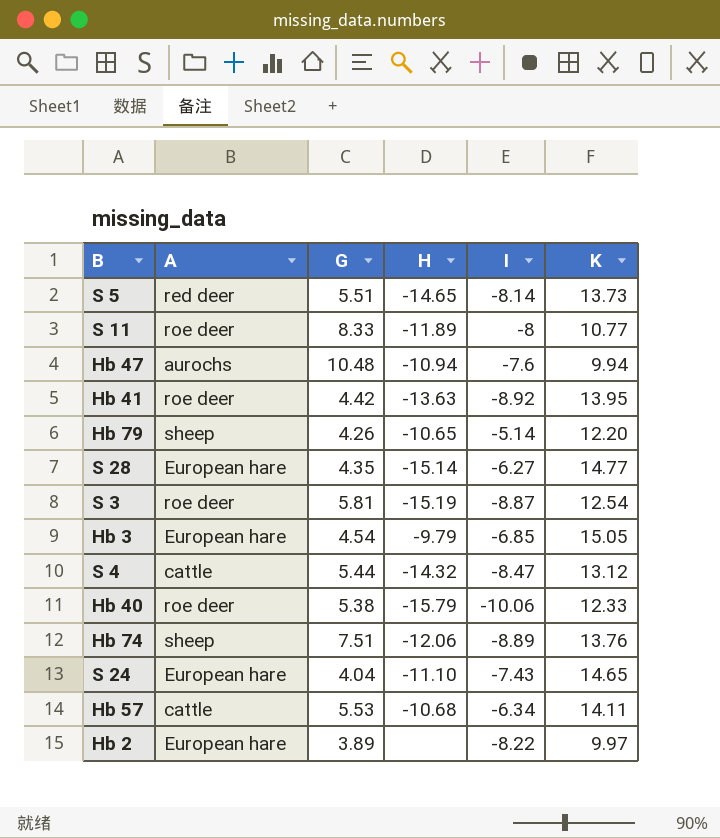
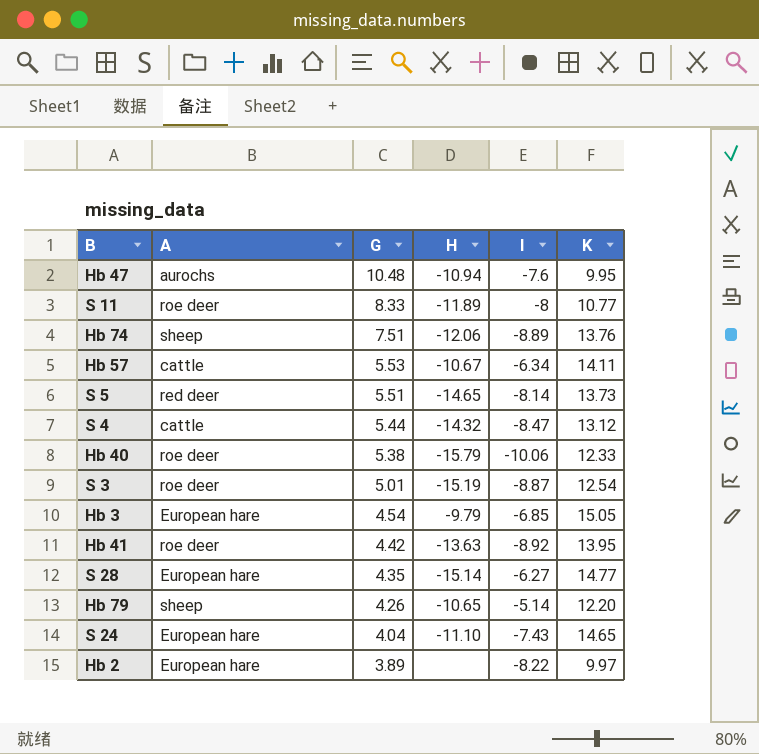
row order: none -> G descending
Hb 47 | K: 9.94 -> 9.95
Hb 57 | H: -10.68 -> -10.67
S 3 | G: 5.81 -> 5.01

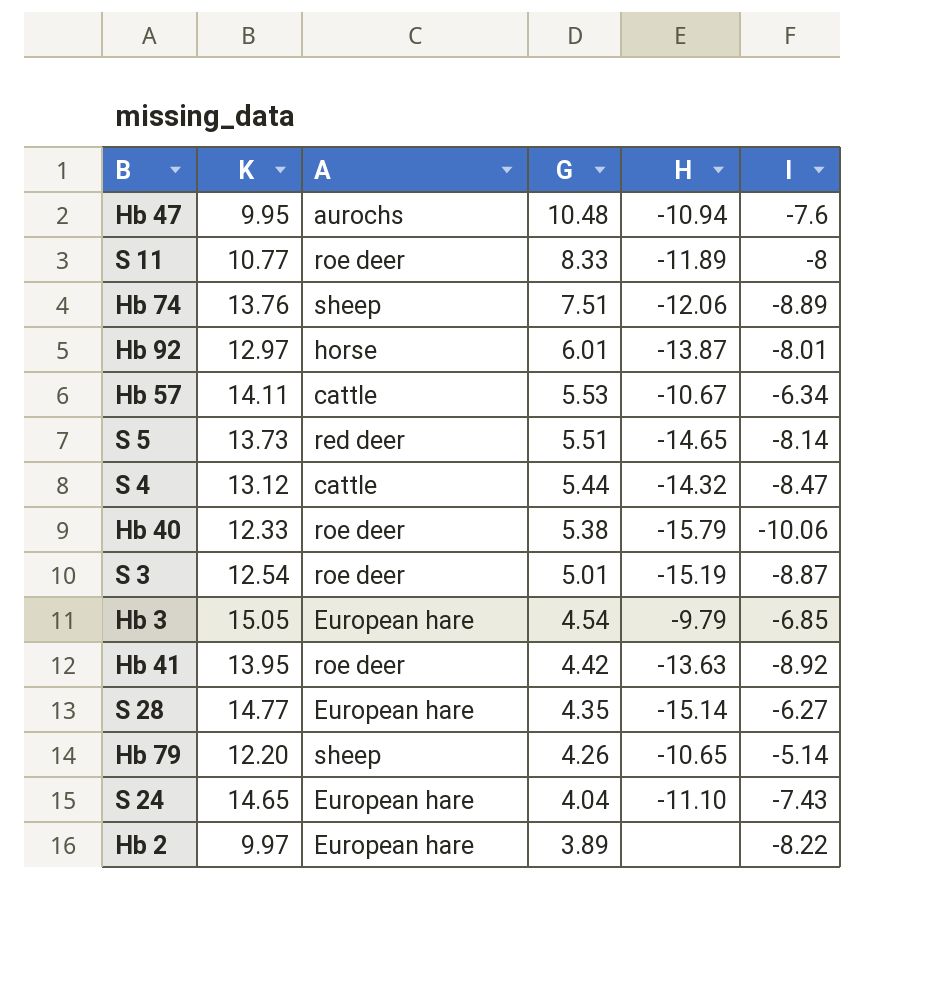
column K | position: 6 -> 2
row Hb 92: none -> 12.97 | horse | 6.01 | -13.87 | -8.01

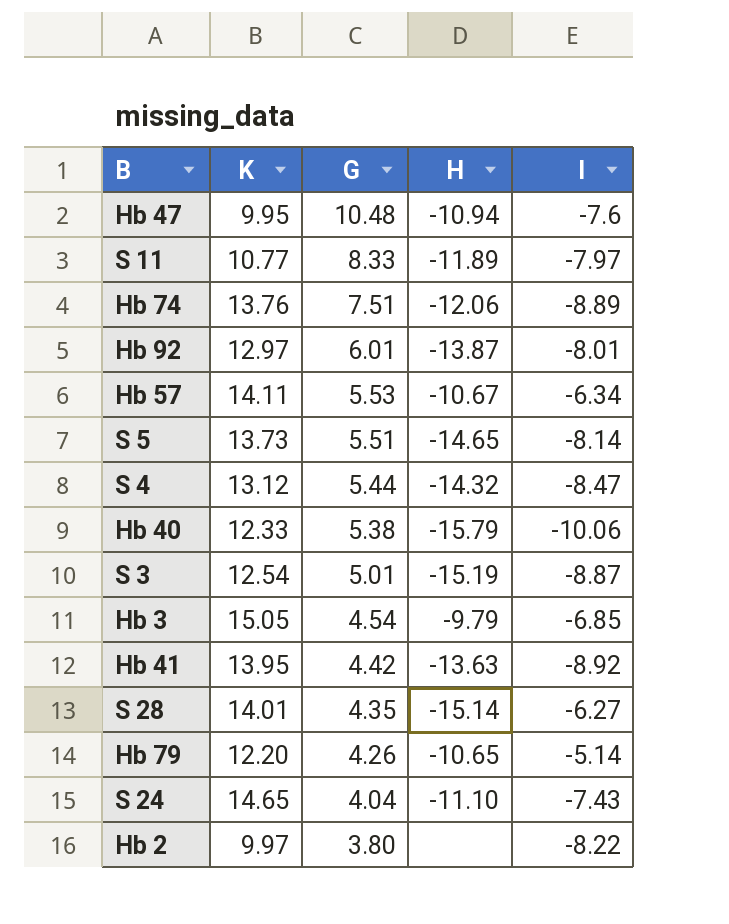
column A | position: 3 -> none
S 11 | I: -8 -> -7.97
S 28 | K: 14.77 -> 14.01
Hb 2 | G: 3.89 -> 3.80

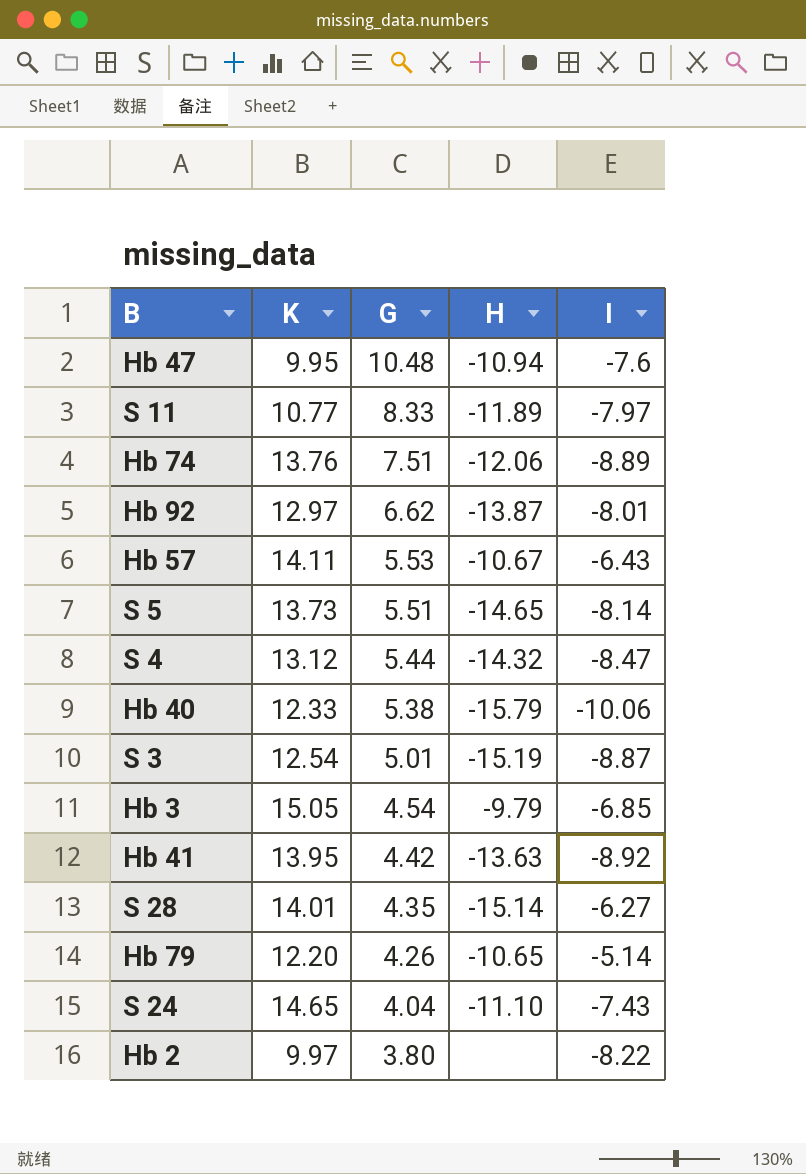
Hb 92 | G: 6.01 -> 6.62
Hb 57 | I: -6.34 -> -6.43

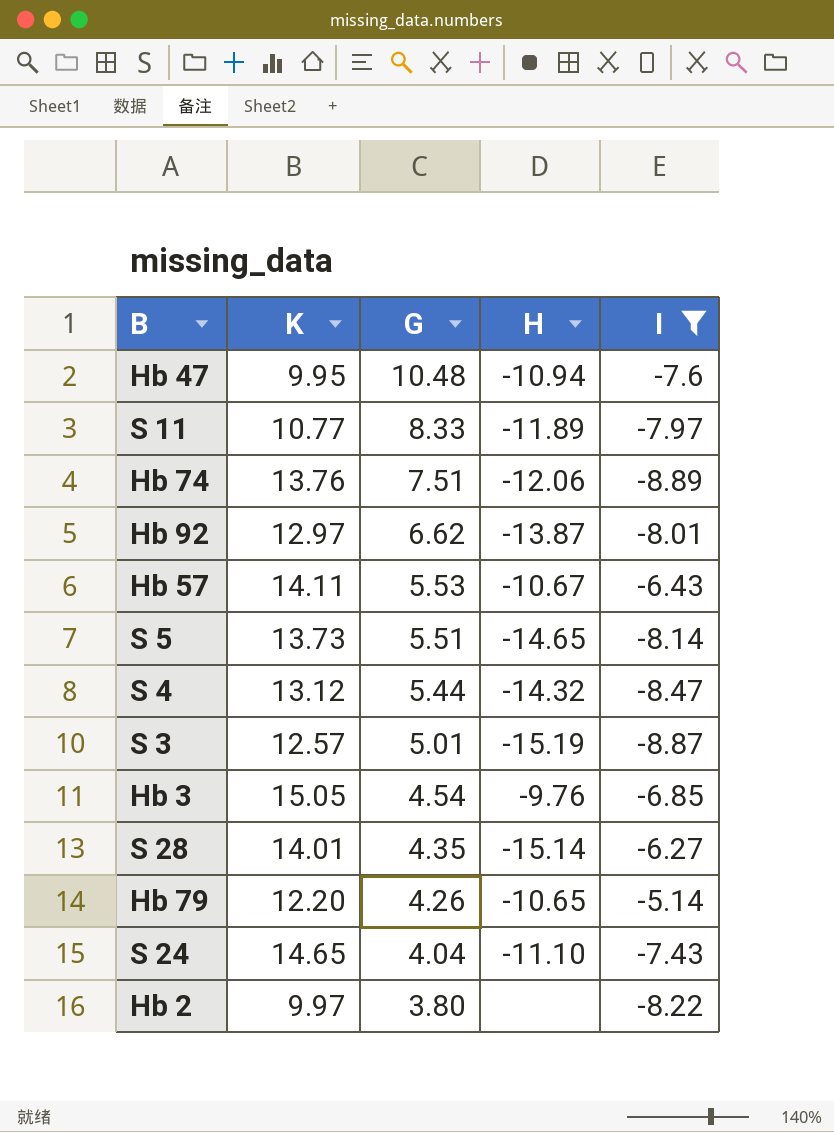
filter: none -> I >= -8.89
S 3 | K: 12.54 -> 12.57
Hb 3 | H: -9.79 -> -9.76

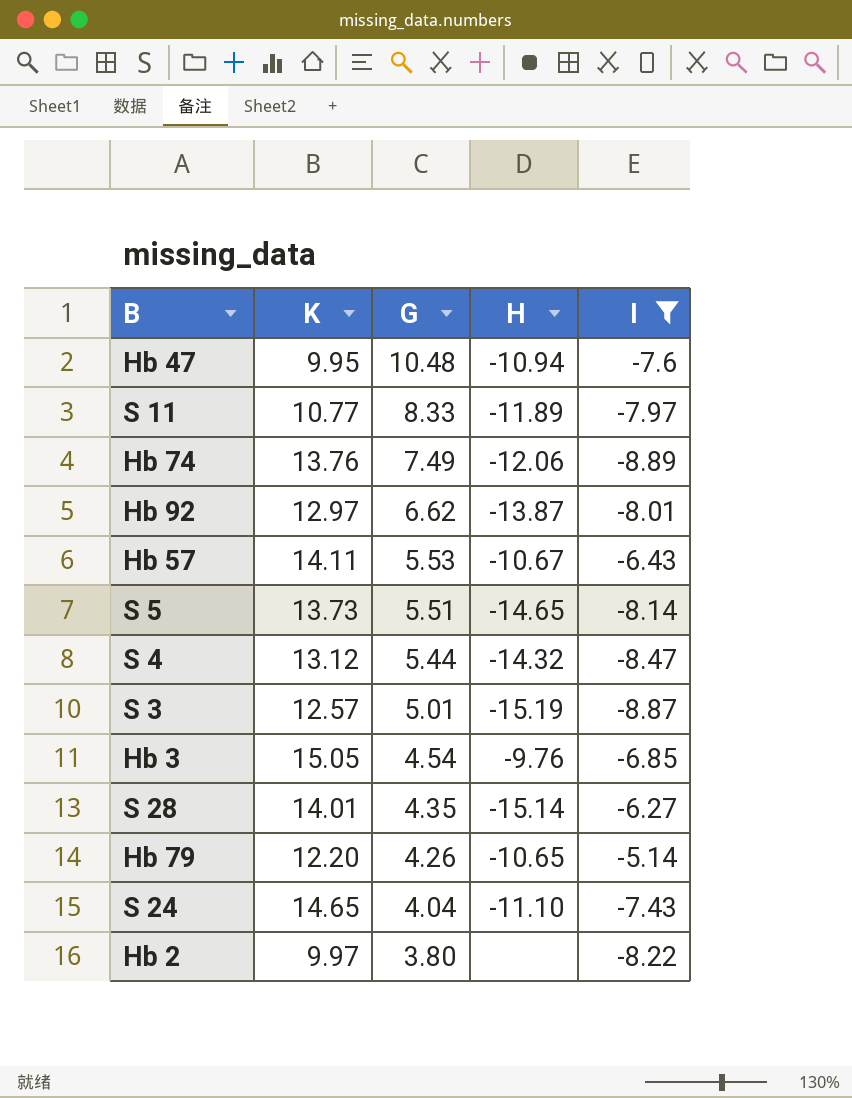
Hb 74 | G: 7.51 -> 7.49

